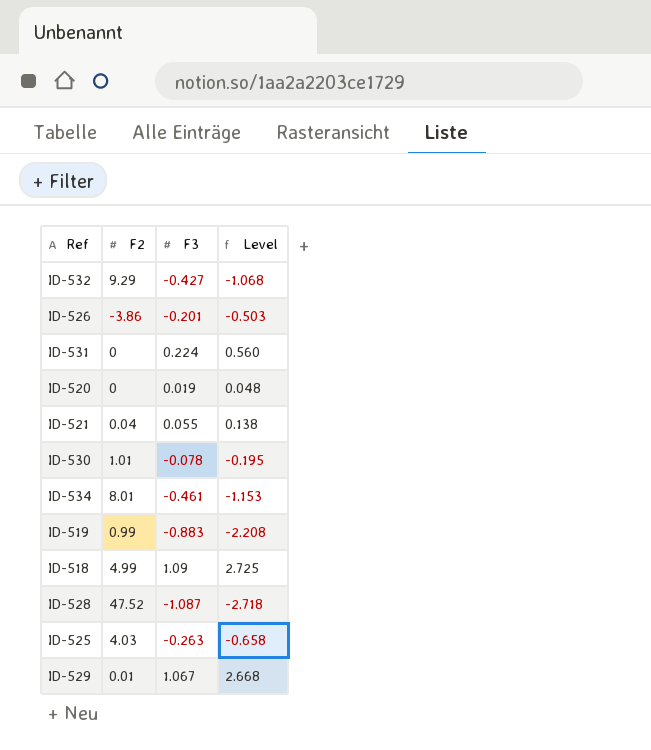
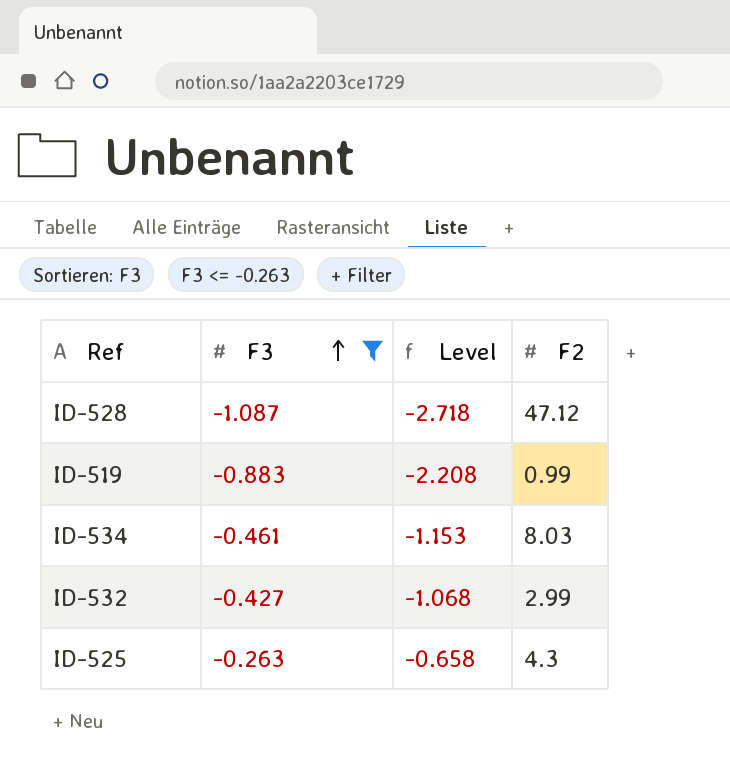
filter: none -> F3 <= -0.263
row order: none -> F3 ascending
column F2 | position: 2 -> 4
ID-528 | F2: 47.52 -> 47.12
ID-534 | F2: 8.01 -> 8.03
ID-532 | F2: 9.29 -> 2.99
ID-525 | F2: 4.03 -> 4.3

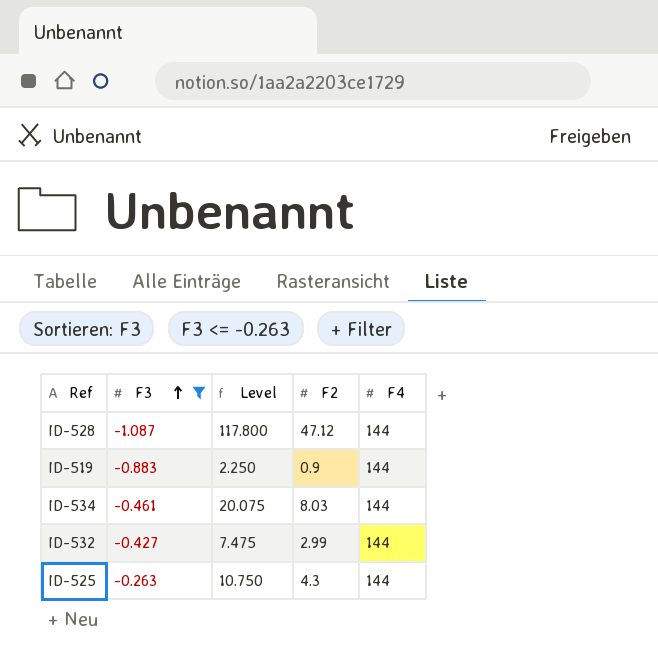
column Level | formula: [F3] * 2.5 -> [F2] * 2.5
column F4 | position: none -> 5
ID-519 | F2: 0.99 -> 0.9

